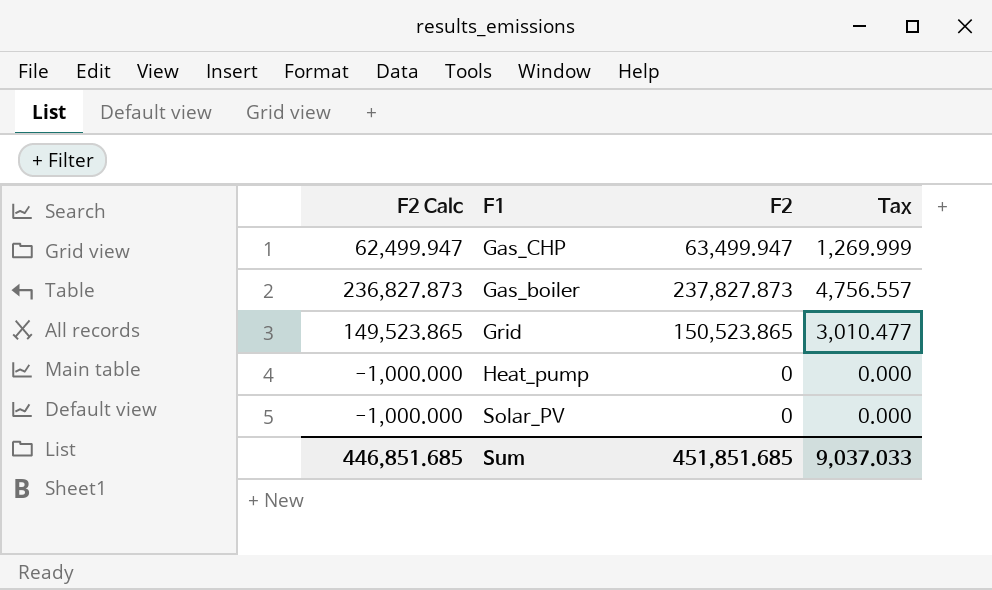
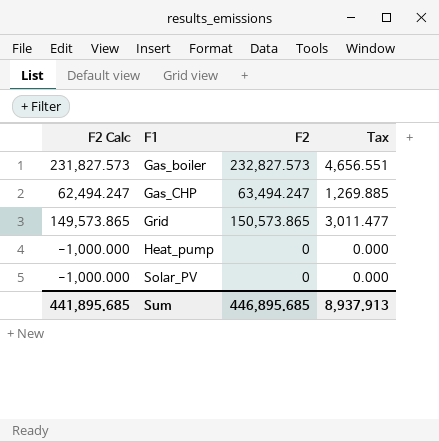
row order: none -> F1 ascending
Gas_boiler | F2 Calc: 236,827.873 -> 231,827.573
Gas_boiler | F2: 237,827.873 -> 232,827.573
Gas_boiler | Tax: 4,756.557 -> 4,656.551
Gas_CHP | F2 Calc: 62,499.947 -> 62,494.247
Gas_CHP | F2: 63,499.947 -> 63,494.247
Gas_CHP | Tax: 1,269.999 -> 1,269.885
Grid | F2 Calc: 149,523.865 -> 149,573.865
Grid | F2: 150,523.865 -> 150,573.865
Grid | Tax: 3,010.477 -> 3,011.477
Sum | F2 Calc: 446,851.685 -> 441,895.685
Sum | F2: 451,851.685 -> 446,895.685
Sum | Tax: 9,037.033 -> 8,937.913

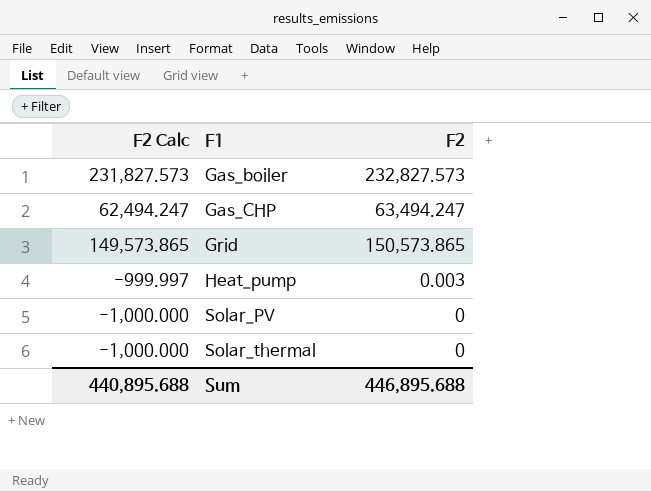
column Tax | formula: [F2] * 0.02 -> none
Heat_pump | F2 Calc: -1,000.000 -> -999.997
Heat_pump | F2: 0 -> 0.003
row Solar_thermal: none -> -1,000.000 | 0
Sum | F2 Calc: 441,895.685 -> 440,895.688
Sum | F2: 446,895.685 -> 446,895.688

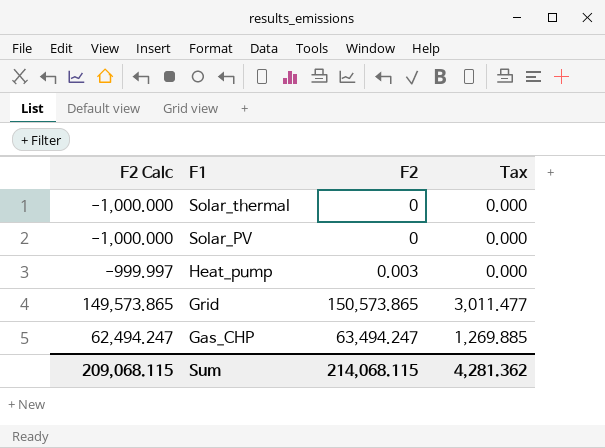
row order: F1 ascending -> F1 descending
column Tax | formula: none -> [F2] * 0.02
row Gas_boiler: 231,827.573 | 232,827.573 -> none
Sum | F2 Calc: 440,895.688 -> 209,068.115
Sum | F2: 446,895.688 -> 214,068.115

